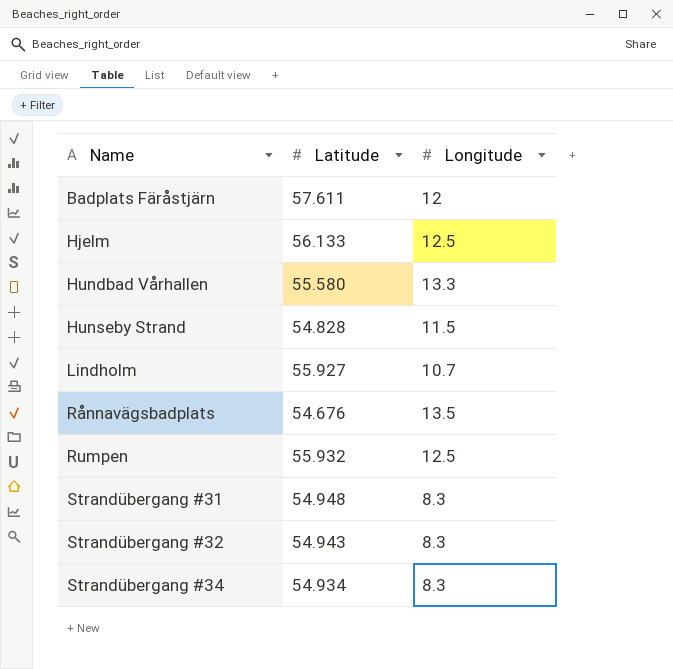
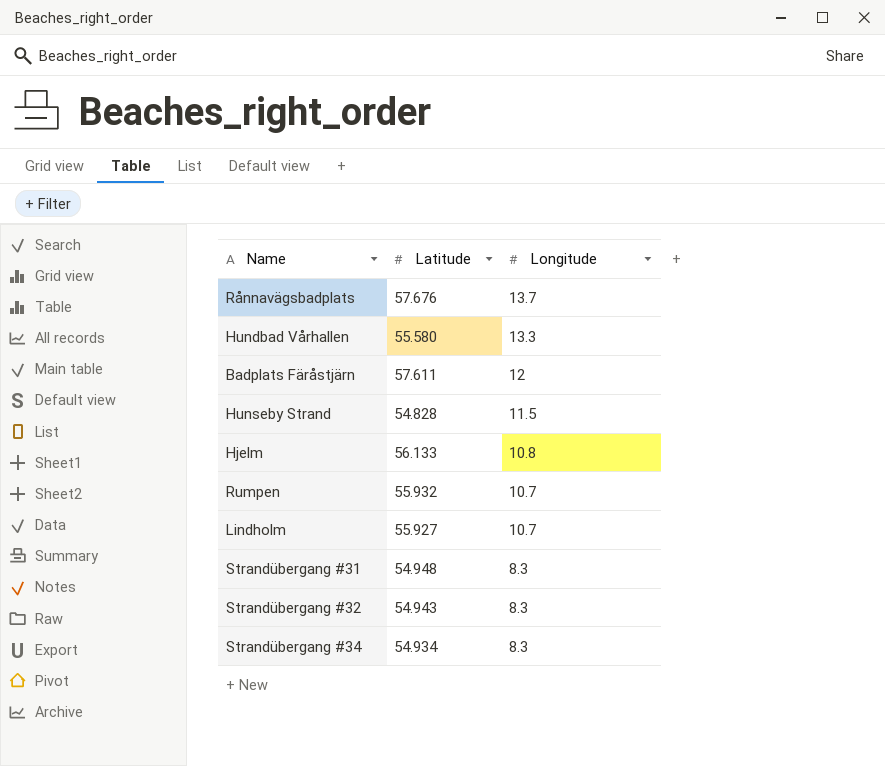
row order: Name ascending -> Longitude descending
Rånnavägsbadplats | Latitude: 54.676 -> 57.676
Rånnavägsbadplats | Longitude: 13.5 -> 13.7
Hjelm | Longitude: 12.5 -> 10.8
Rumpen | Longitude: 12.5 -> 10.7

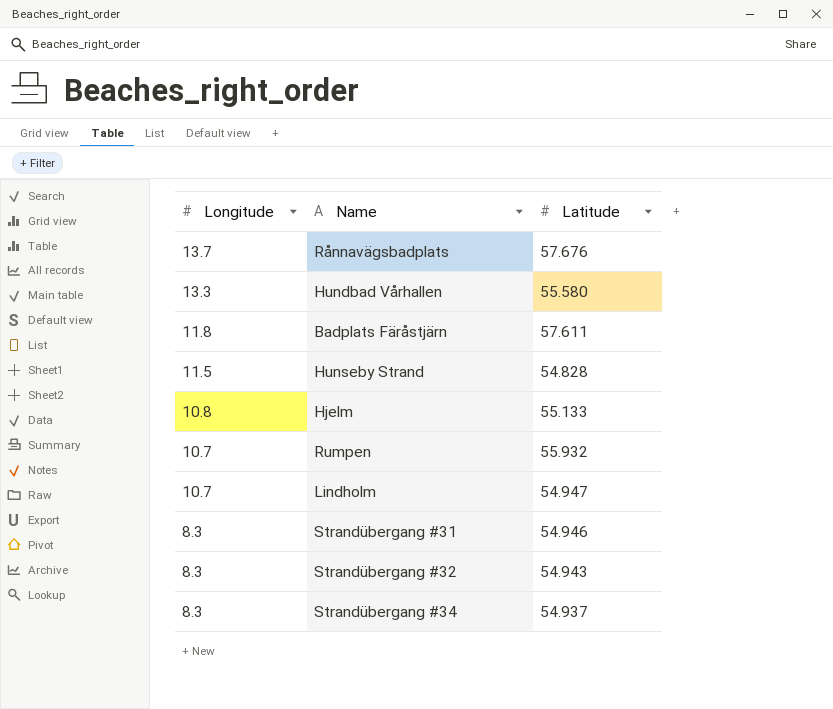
column Longitude | position: 3 -> 1
Badplats Färåstjärn | Longitude: 12 -> 11.8
Hjelm | Latitude: 56.133 -> 55.133
Lindholm | Latitude: 55.927 -> 54.947
Strandübergang #31 | Latitude: 54.948 -> 54.946
Strandübergang #34 | Latitude: 54.934 -> 54.937

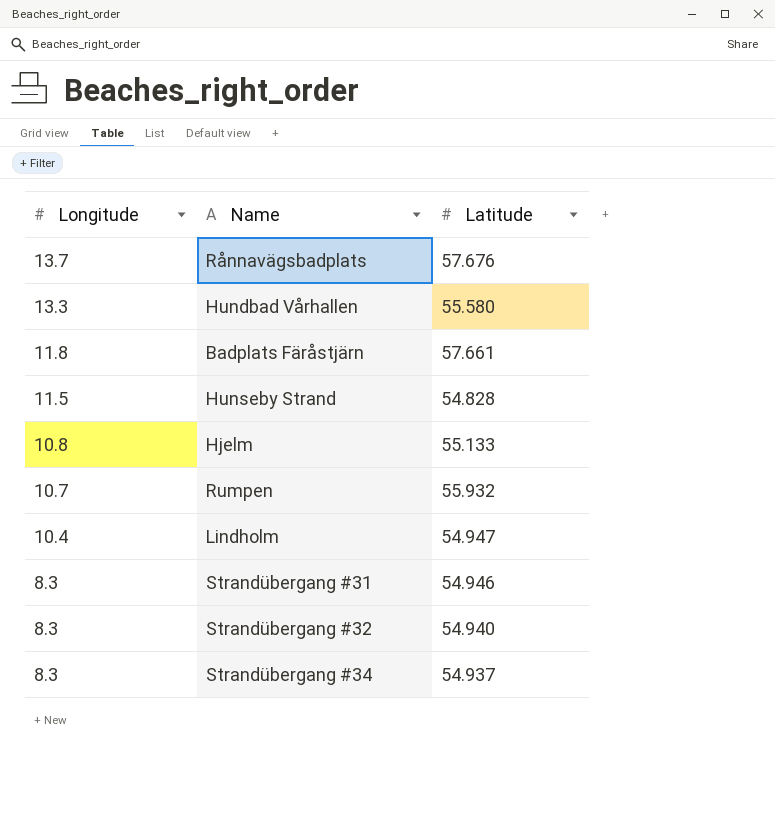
Badplats Färåstjärn | Latitude: 57.611 -> 57.661
Lindholm | Longitude: 10.7 -> 10.4
Strandübergang #32 | Latitude: 54.943 -> 54.940

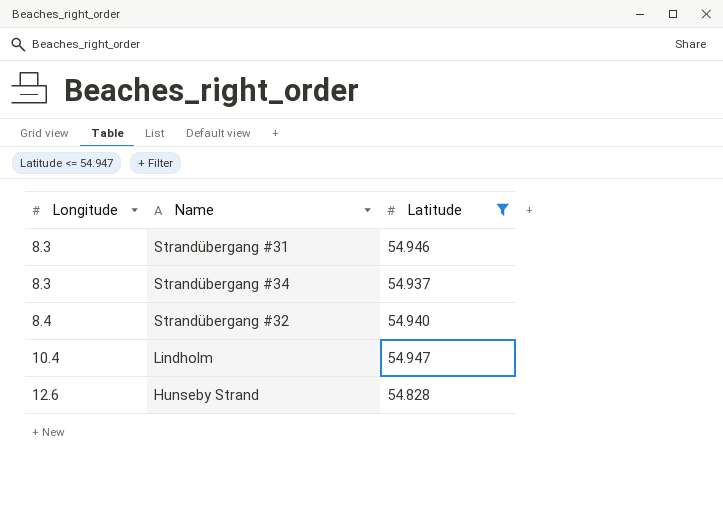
filter: none -> Latitude <= 54.947
row order: Longitude descending -> Longitude ascending
Strandübergang #32 | Longitude: 8.3 -> 8.4
Hunseby Strand | Longitude: 11.5 -> 12.6

